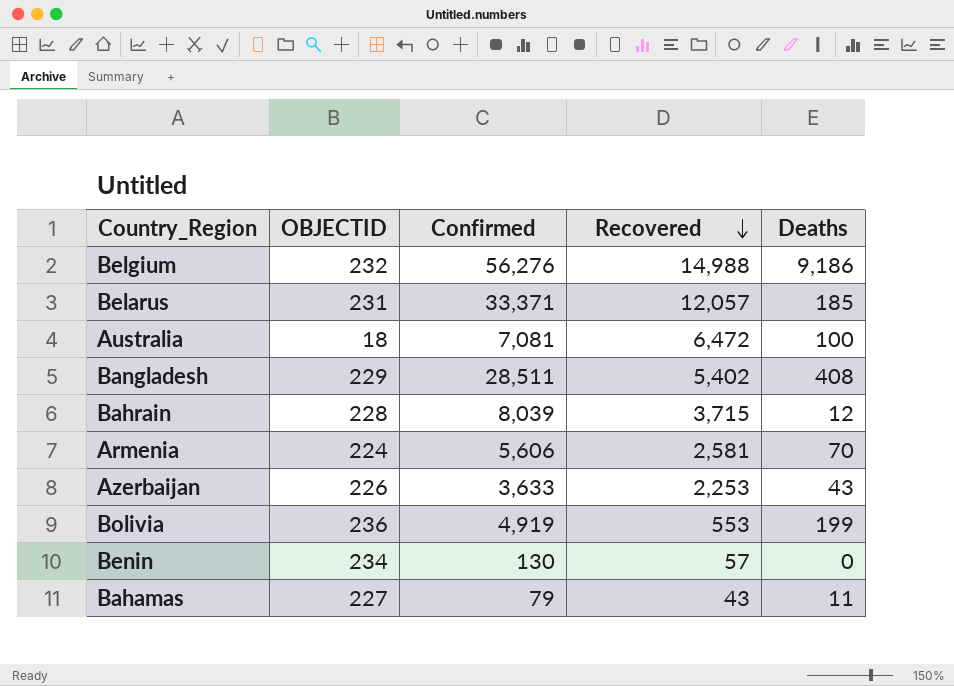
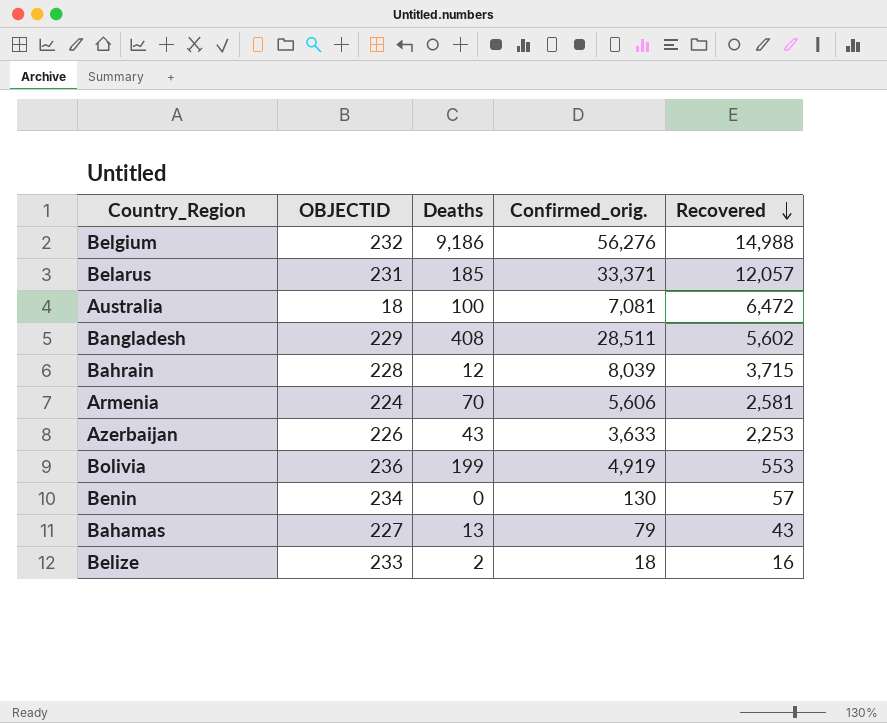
column Deaths | position: 5 -> 3
column name: Confirmed -> Confirmed_orig.
Bangladesh | Recovered: 5,402 -> 5,602
Bahamas | Deaths: 11 -> 13
row Belize: none -> 233 | 2 | 18 | 16

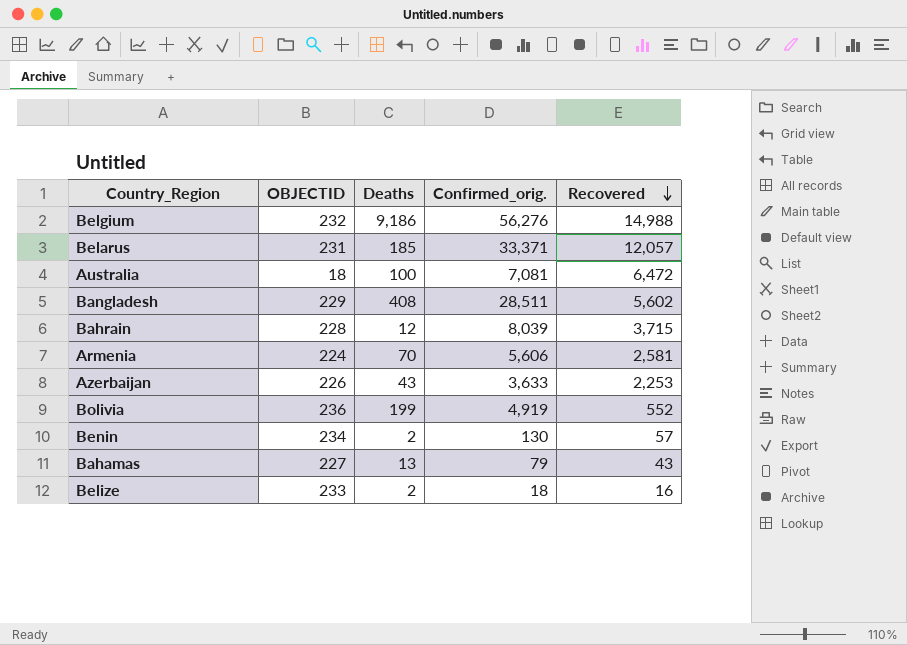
Bolivia | Recovered: 553 -> 552
Benin | Deaths: 0 -> 2

